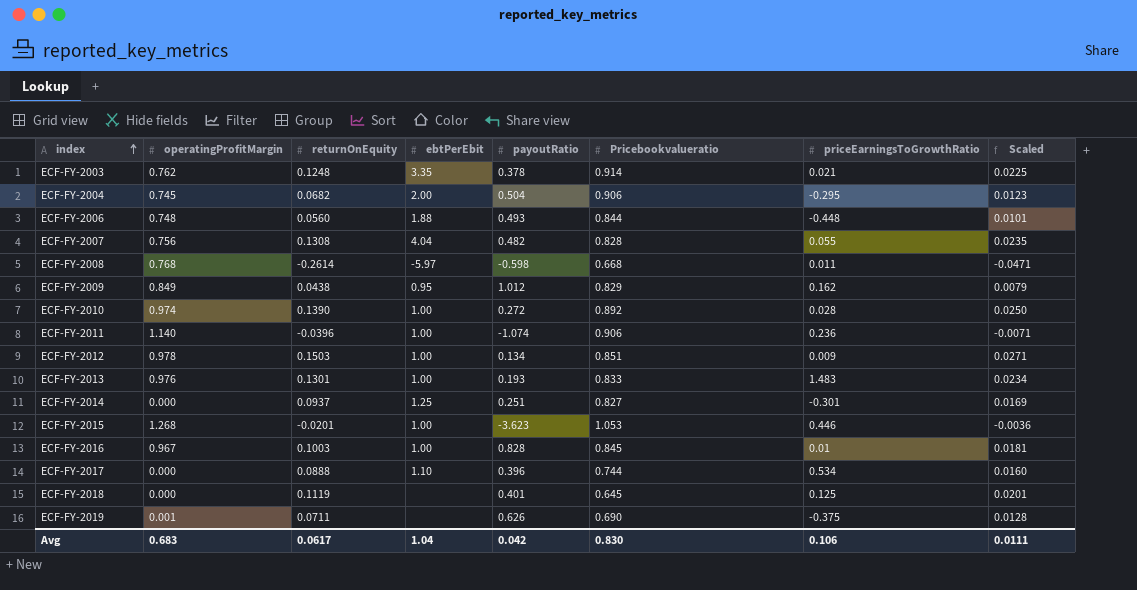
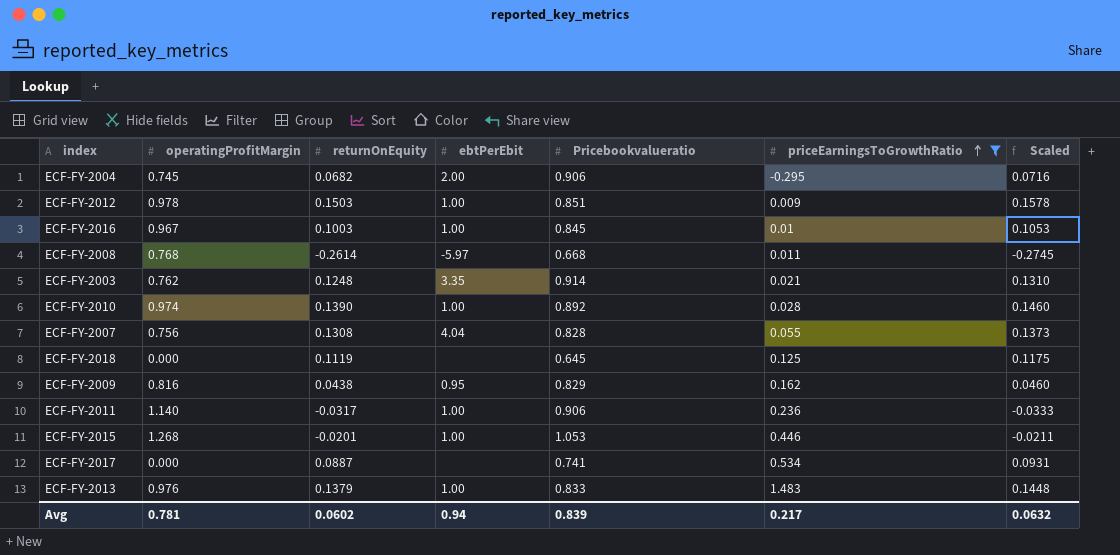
filter: none -> priceEarningsToGrowthRatio >= -0.295
row order: index ascending -> priceEarningsToGrowthRatio ascending
column payoutRatio | position: 5 -> none
column Scaled | formula: [returnOnEquity] * 0.18 -> [returnOnEquity] * 1.05
ECF-FY-2009 | operatingProfitMargin: 0.849 -> 0.816
ECF-FY-2011 | returnOnEquity: -0.0396 -> -0.0317
ECF-FY-2017 | returnOnEquity: 0.0888 -> 0.0887
ECF-FY-2017 | ebtPerEbit: 1.10 -> none
ECF-FY-2017 | Pricebookvalueratio: 0.744 -> 0.741
ECF-FY-2013 | returnOnEquity: 0.1301 -> 0.1379
Avg | operatingProfitMargin: 0.683 -> 0.781
Avg | returnOnEquity: 0.0617 -> 0.0602
Avg | ebtPerEbit: 1.04 -> 0.94
Avg | Pricebookvalueratio: 0.830 -> 0.839
Avg | priceEarningsToGrowthRatio: 0.106 -> 0.217
Avg | Scaled: 0.0111 -> 0.0632

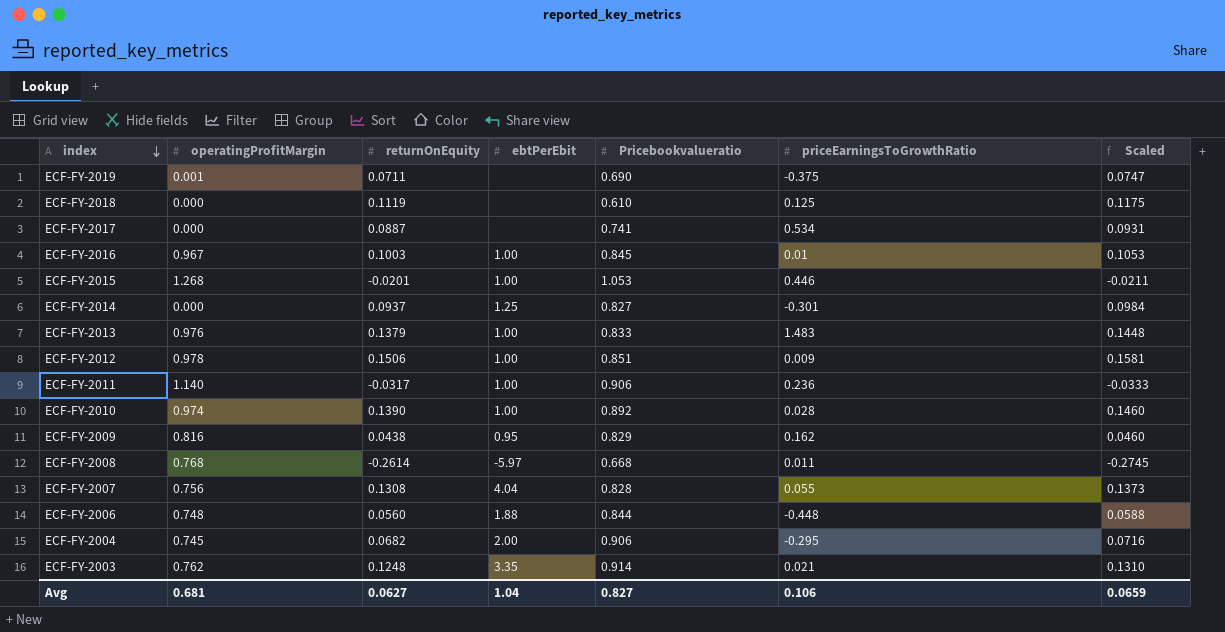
filter: priceEarningsToGrowthRatio >= -0.295 -> none
row order: priceEarningsToGrowthRatio ascending -> index descending
ECF-FY-2018 | Pricebookvalueratio: 0.645 -> 0.610
ECF-FY-2012 | returnOnEquity: 0.1503 -> 0.1506
ECF-FY-2012 | Scaled: 0.1578 -> 0.1581
Avg | operatingProfitMargin: 0.781 -> 0.681
Avg | returnOnEquity: 0.0602 -> 0.0627
Avg | ebtPerEbit: 0.94 -> 1.04
Avg | Pricebookvalueratio: 0.839 -> 0.827
Avg | priceEarningsToGrowthRatio: 0.217 -> 0.106
Avg | Scaled: 0.0632 -> 0.0659

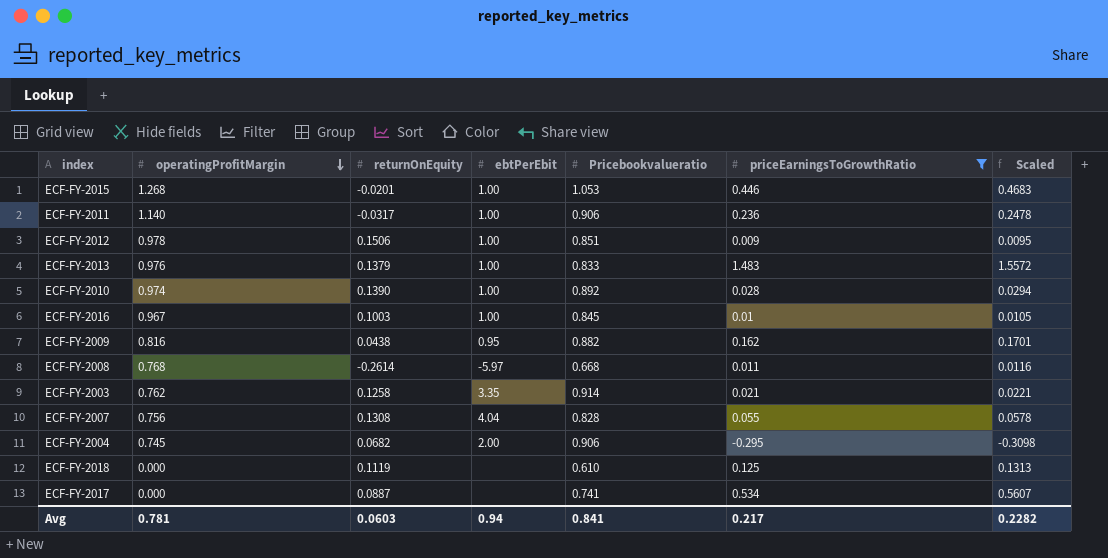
filter: none -> priceEarningsToGrowthRatio >= -0.295
row order: index descending -> operatingProfitMargin descending
column Scaled | formula: [returnOnEquity] * 1.05 -> [priceEarningsToGrowthRatio] * 1.05
ECF-FY-2009 | Pricebookvalueratio: 0.829 -> 0.882
ECF-FY-2003 | returnOnEquity: 0.1248 -> 0.1258
Avg | operatingProfitMargin: 0.681 -> 0.781
Avg | returnOnEquity: 0.0627 -> 0.0603
Avg | ebtPerEbit: 1.04 -> 0.94
Avg | Pricebookvalueratio: 0.827 -> 0.841
Avg | priceEarningsToGrowthRatio: 0.106 -> 0.217
Avg | Scaled: 0.0659 -> 0.2282

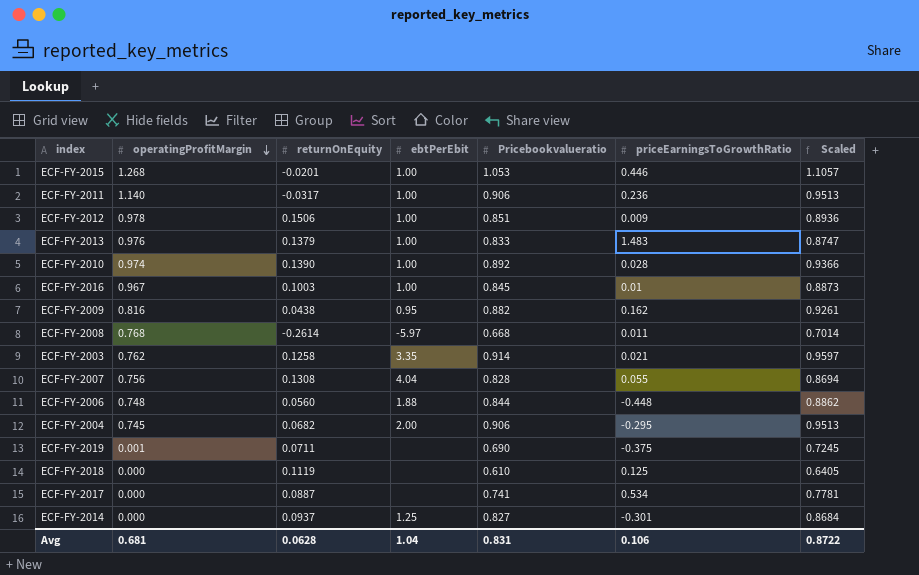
filter: priceEarningsToGrowthRatio >= -0.295 -> none
column Scaled | formula: [priceEarningsToGrowthRatio] * 1.05 -> [Pricebookvalueratio] * 1.05
Avg | operatingProfitMargin: 0.781 -> 0.681
Avg | returnOnEquity: 0.0603 -> 0.0628
Avg | ebtPerEbit: 0.94 -> 1.04
Avg | Pricebookvalueratio: 0.841 -> 0.831
Avg | priceEarningsToGrowthRatio: 0.217 -> 0.106
Avg | Scaled: 0.2282 -> 0.8722

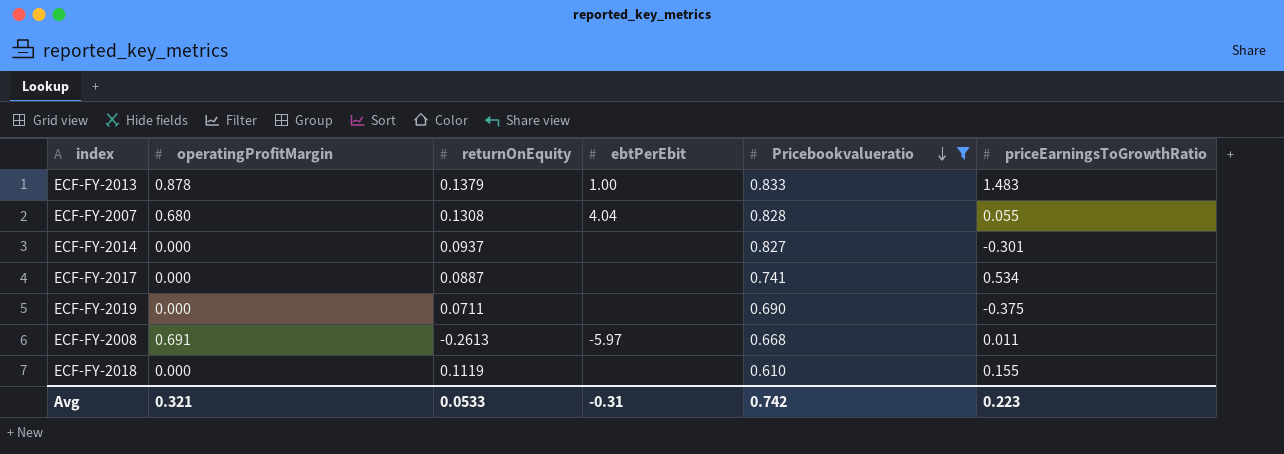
filter: none -> Pricebookvalueratio <= 0.833
row order: operatingProfitMargin descending -> Pricebookvalueratio descending
column Scaled | formula: [Pricebookvalueratio] * 1.05 -> none
ECF-FY-2013 | operatingProfitMargin: 0.976 -> 0.878
ECF-FY-2007 | operatingProfitMargin: 0.756 -> 0.680
ECF-FY-2014 | ebtPerEbit: 1.25 -> none
ECF-FY-2019 | operatingProfitMargin: 0.001 -> 0.000
ECF-FY-2008 | operatingProfitMargin: 0.768 -> 0.691
ECF-FY-2008 | returnOnEquity: -0.2614 -> -0.2613
ECF-FY-2018 | priceEarningsToGrowthRatio: 0.125 -> 0.155
Avg | operatingProfitMargin: 0.681 -> 0.321
Avg | returnOnEquity: 0.0628 -> 0.0533
Avg | ebtPerEbit: 1.04 -> -0.31
Avg | Pricebookvalueratio: 0.831 -> 0.742
Avg | priceEarningsToGrowthRatio: 0.106 -> 0.223

